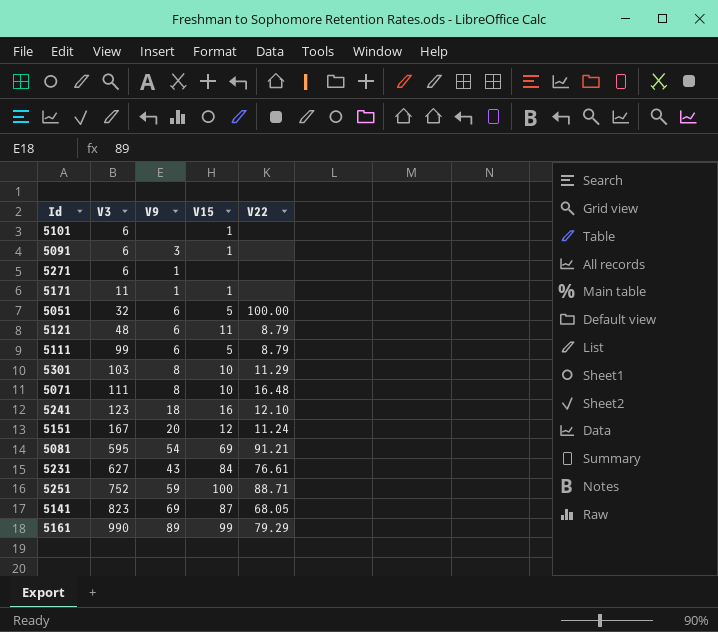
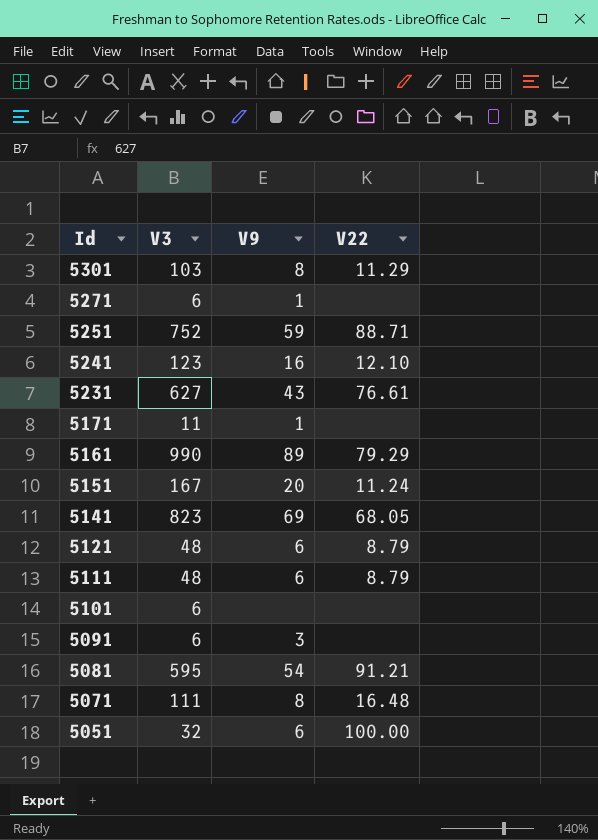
row order: V3 ascending -> Id descending
column V15 | position: 4 -> none
5241 | V9: 18 -> 16
5111 | V3: 99 -> 48

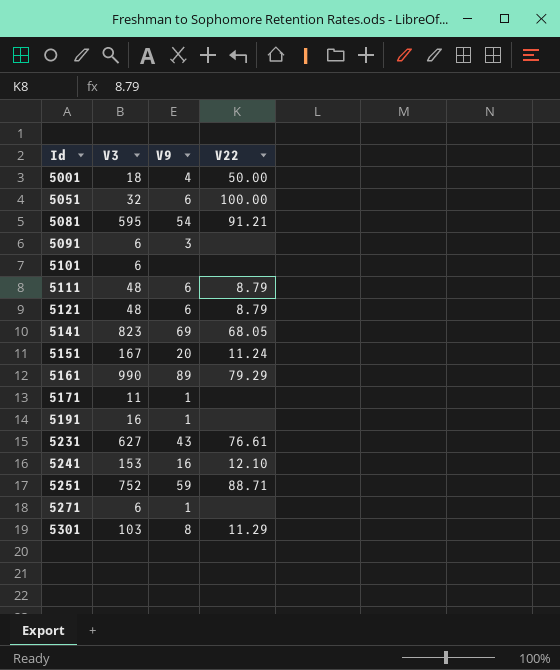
row order: Id descending -> Id ascending
row 5071: 111 | 8 | 16.48 -> none
row 5001: none -> 18 | 4 | 50.00
row 5191: none -> 16 | 1 | none
5241 | V3: 123 -> 153

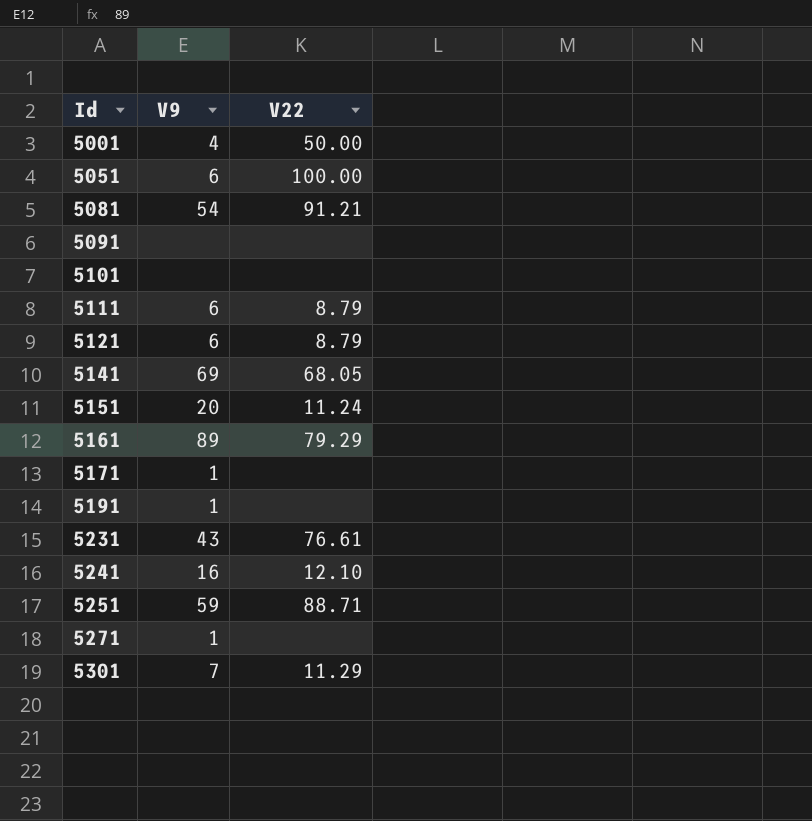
column V3 | position: 2 -> none
5091 | V9: 3 -> none
5301 | V9: 8 -> 7

